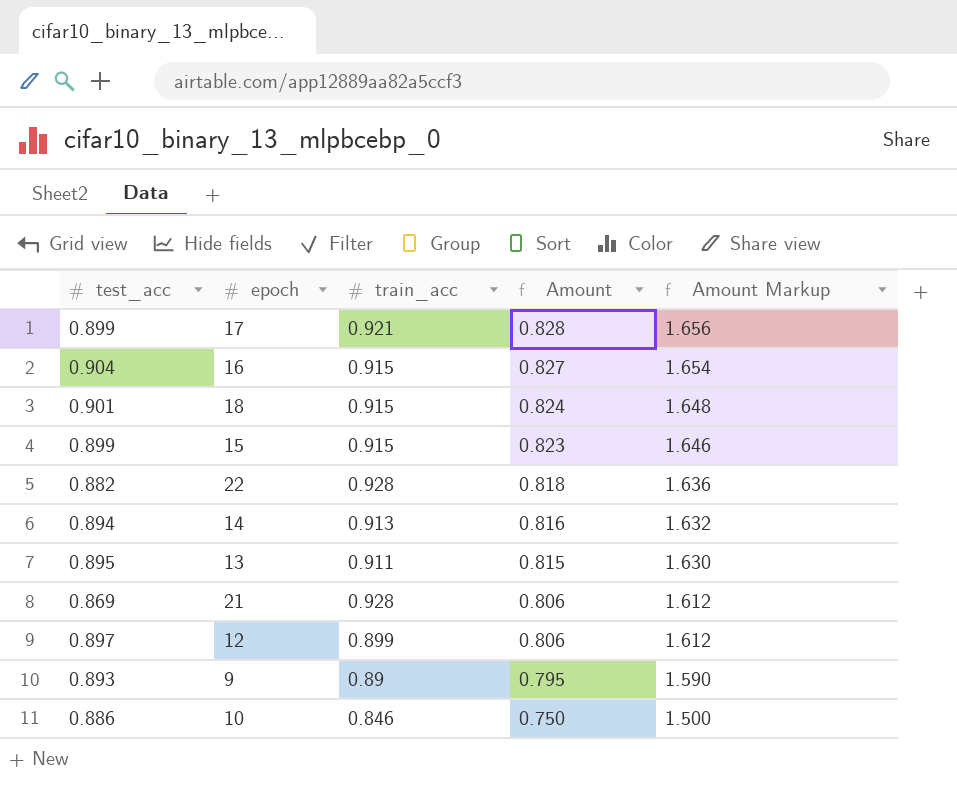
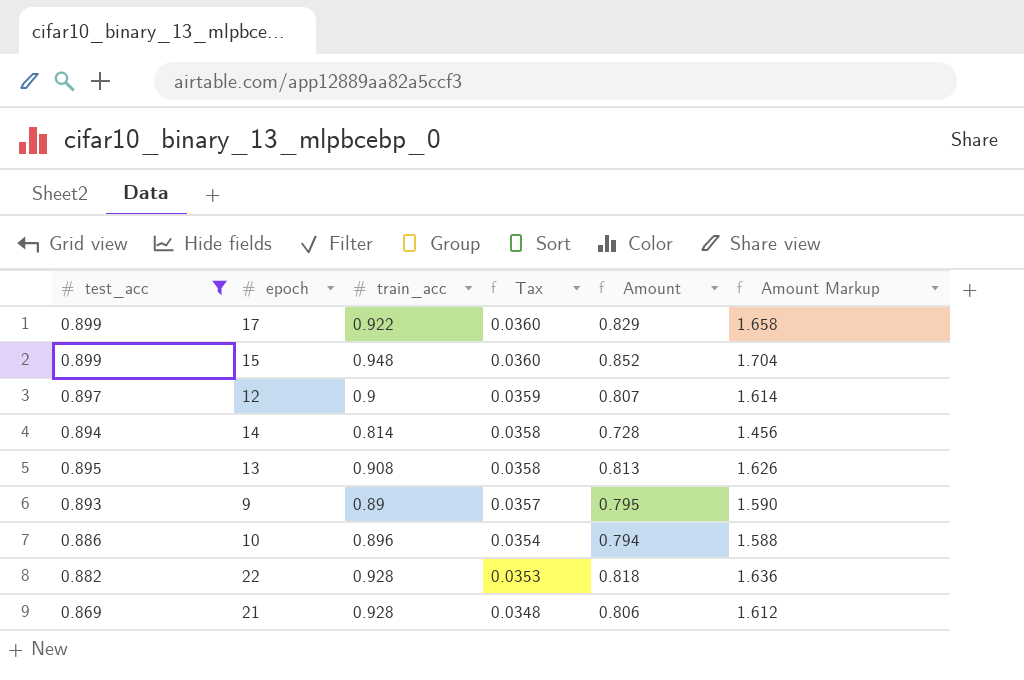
filter: none -> test_acc <= 0.899
row order: Amount descending -> Tax descending
column Tax | formula: none -> [test_acc] * 0.04
17 | train_acc: 0.921 -> 0.922
17 | Amount: 0.828 -> 0.829
17 | Amount Markup: 1.656 -> 1.658
15 | train_acc: 0.915 -> 0.948
15 | Amount: 0.823 -> 0.852
15 | Amount Markup: 1.646 -> 1.704
12 | train_acc: 0.899 -> 0.9
12 | Amount: 0.806 -> 0.807
12 | Amount Markup: 1.612 -> 1.614
14 | train_acc: 0.913 -> 0.814
14 | Amount: 0.816 -> 0.728
14 | Amount Markup: 1.632 -> 1.456
13 | train_acc: 0.911 -> 0.908
13 | Amount: 0.815 -> 0.813
13 | Amount Markup: 1.630 -> 1.626
10 | train_acc: 0.846 -> 0.896
10 | Amount: 0.750 -> 0.794
10 | Amount Markup: 1.500 -> 1.588

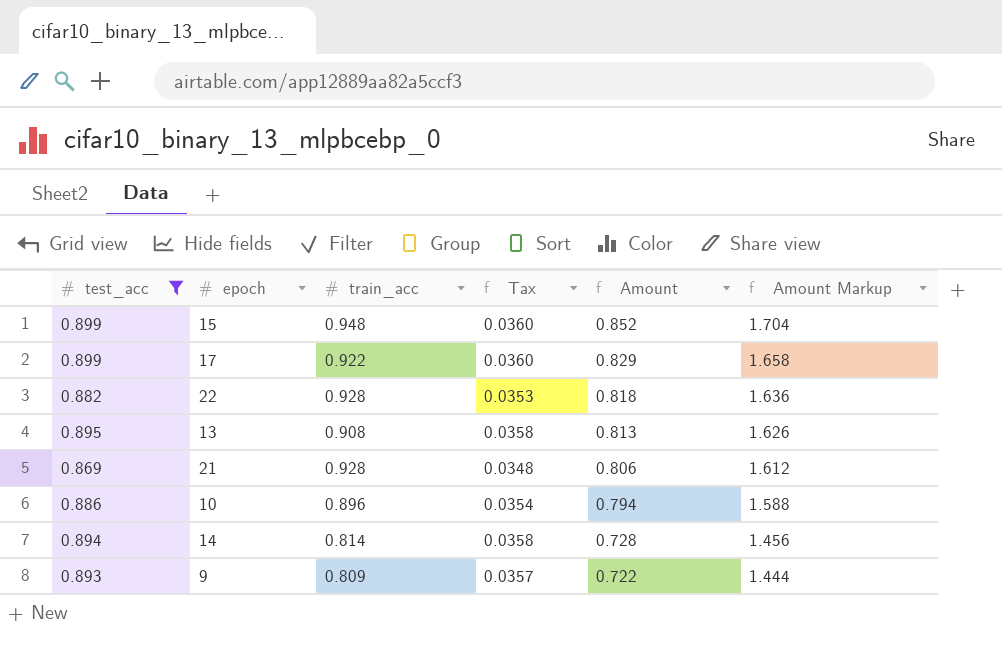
row order: Tax descending -> Amount descending
row 12: 0.897 | 0.9 | 0.0359 | 0.807 | 1.614 -> none
9 | train_acc: 0.89 -> 0.809
9 | Amount: 0.795 -> 0.722
9 | Amount Markup: 1.590 -> 1.444

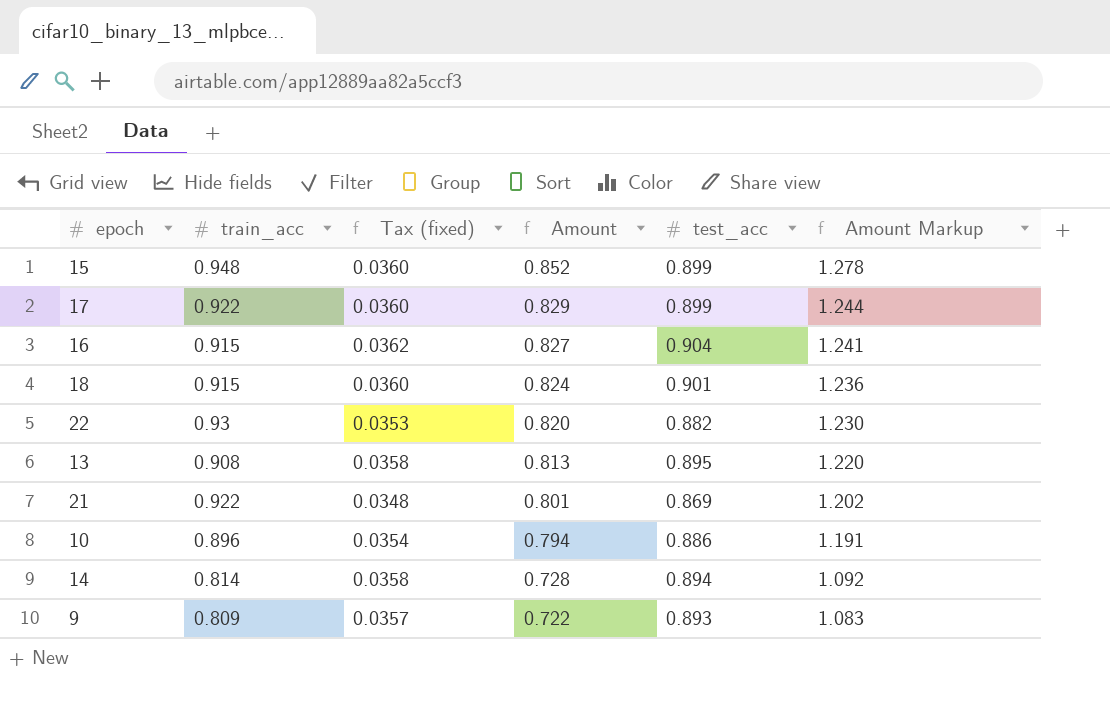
filter: test_acc <= 0.899 -> none
column name: Tax -> Tax (fixed)
column test_acc | position: 1 -> 5
column Amount Markup | formula: [Amount] * 2 -> [Amount] * 1.5
22 | train_acc: 0.928 -> 0.93
22 | Amount: 0.818 -> 0.820
21 | train_acc: 0.928 -> 0.922
21 | Amount: 0.806 -> 0.801

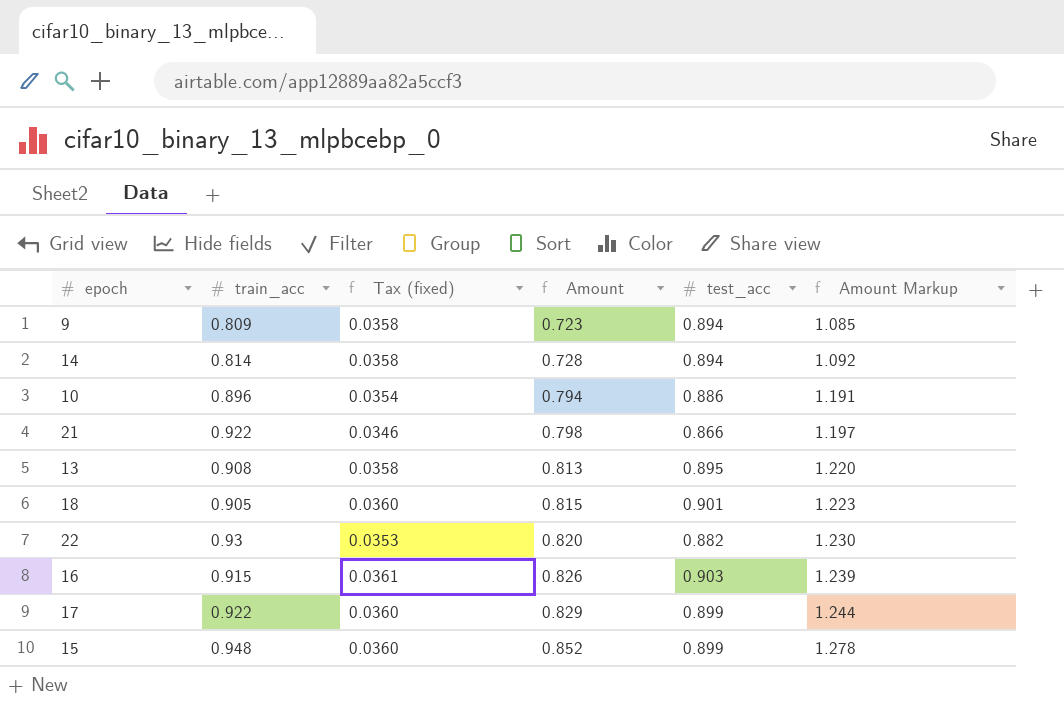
row order: Amount descending -> Amount ascending
9 | Tax (fixed): 0.0357 -> 0.0358
9 | Amount: 0.722 -> 0.723
9 | test_acc: 0.893 -> 0.894
9 | Amount Markup: 1.083 -> 1.085
21 | Tax (fixed): 0.0348 -> 0.0346
21 | Amount: 0.801 -> 0.798
21 | test_acc: 0.869 -> 0.866
21 | Amount Markup: 1.202 -> 1.197
18 | train_acc: 0.915 -> 0.905
18 | Amount: 0.824 -> 0.815
18 | Amount Markup: 1.236 -> 1.223
16 | Tax (fixed): 0.0362 -> 0.0361
16 | Amount: 0.827 -> 0.826
16 | test_acc: 0.904 -> 0.903
16 | Amount Markup: 1.241 -> 1.239

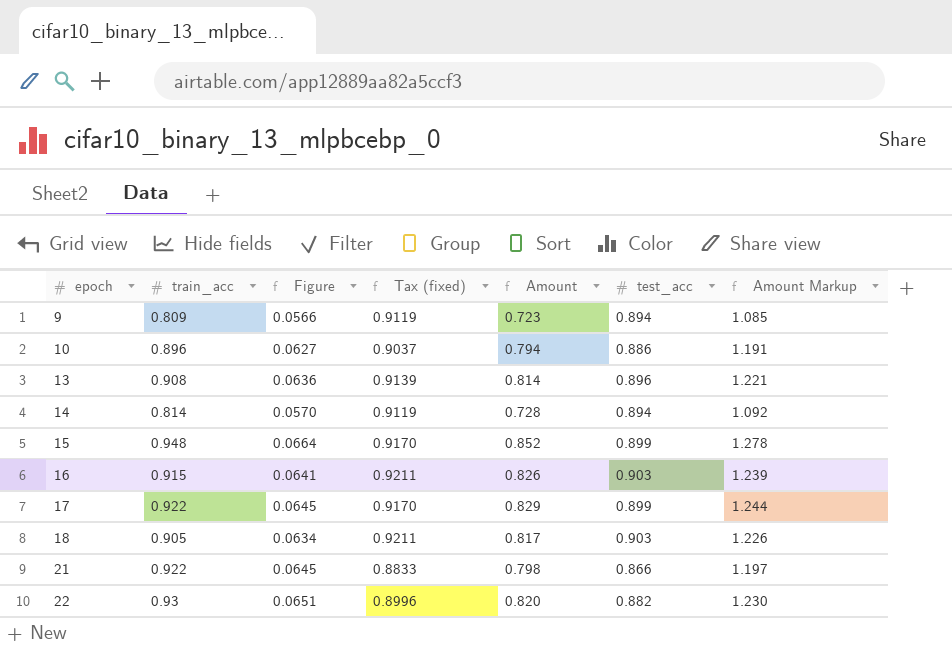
row order: Amount ascending -> epoch ascending
column Figure | formula: none -> [train_acc] * 0.07
column Tax (fixed) | formula: [test_acc] * 0.04 -> [test_acc] * 1.02
13 | Amount: 0.813 -> 0.814
13 | test_acc: 0.895 -> 0.896
13 | Amount Markup: 1.220 -> 1.221
18 | Amount: 0.815 -> 0.817
18 | test_acc: 0.901 -> 0.903
18 | Amount Markup: 1.223 -> 1.226

